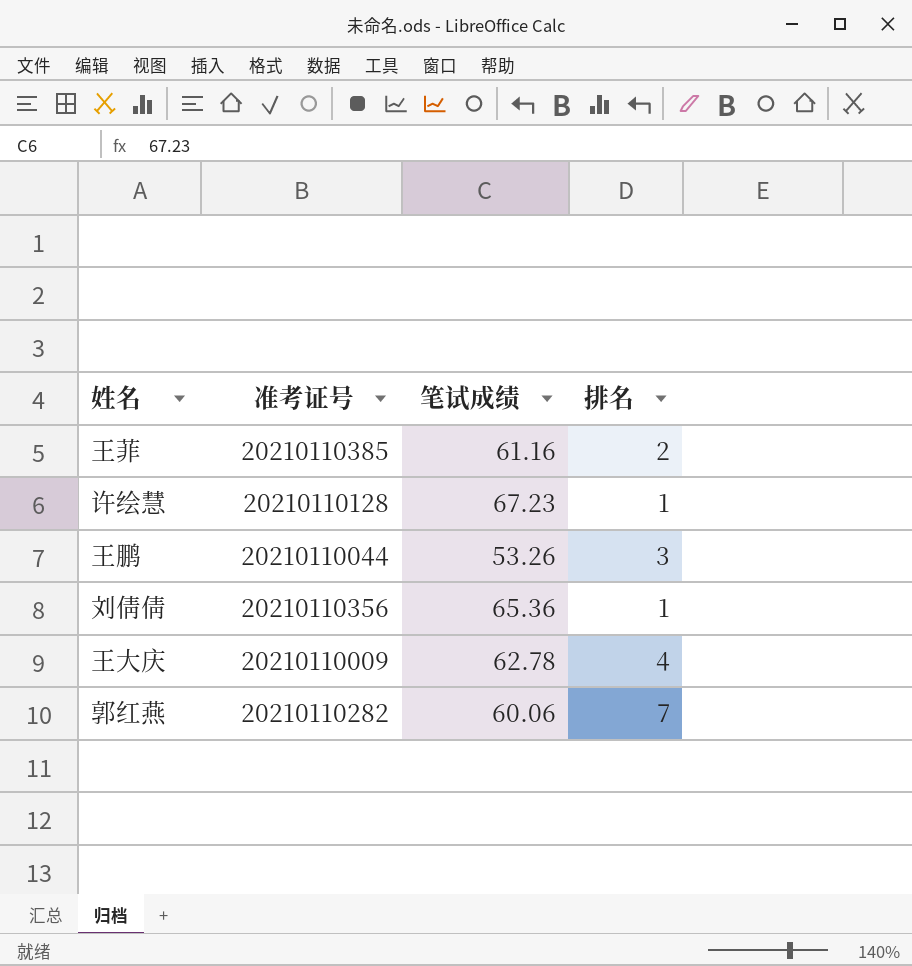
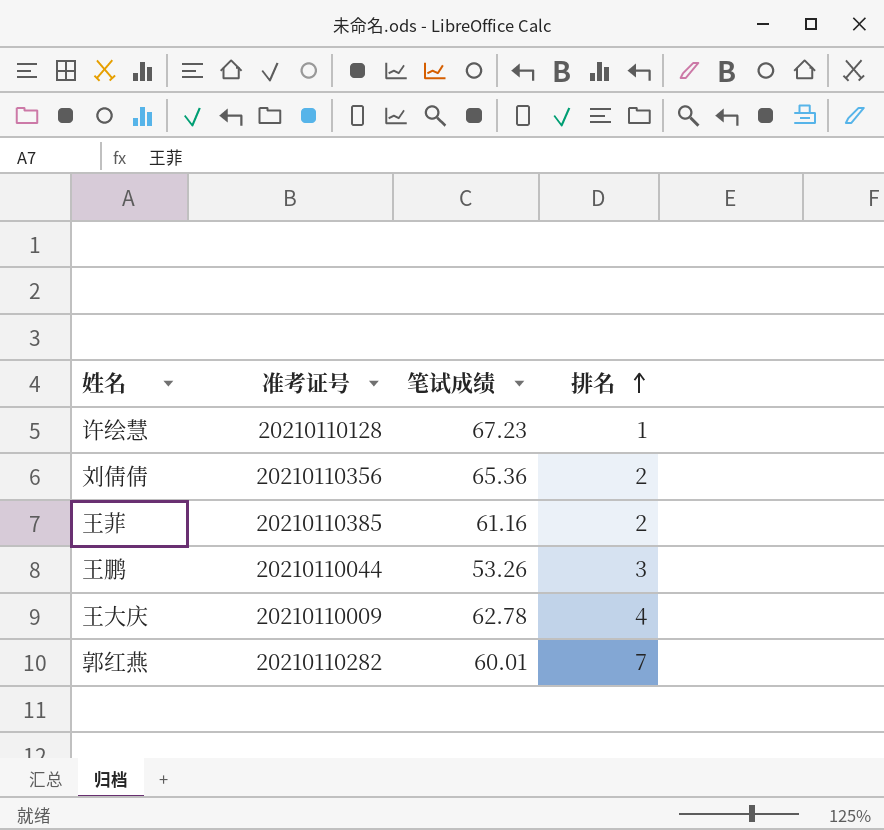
row order: none -> 排名 ascending
刘倩倩 | 排名: 1 -> 2
郭红燕 | 笔试成绩: 60.06 -> 60.01

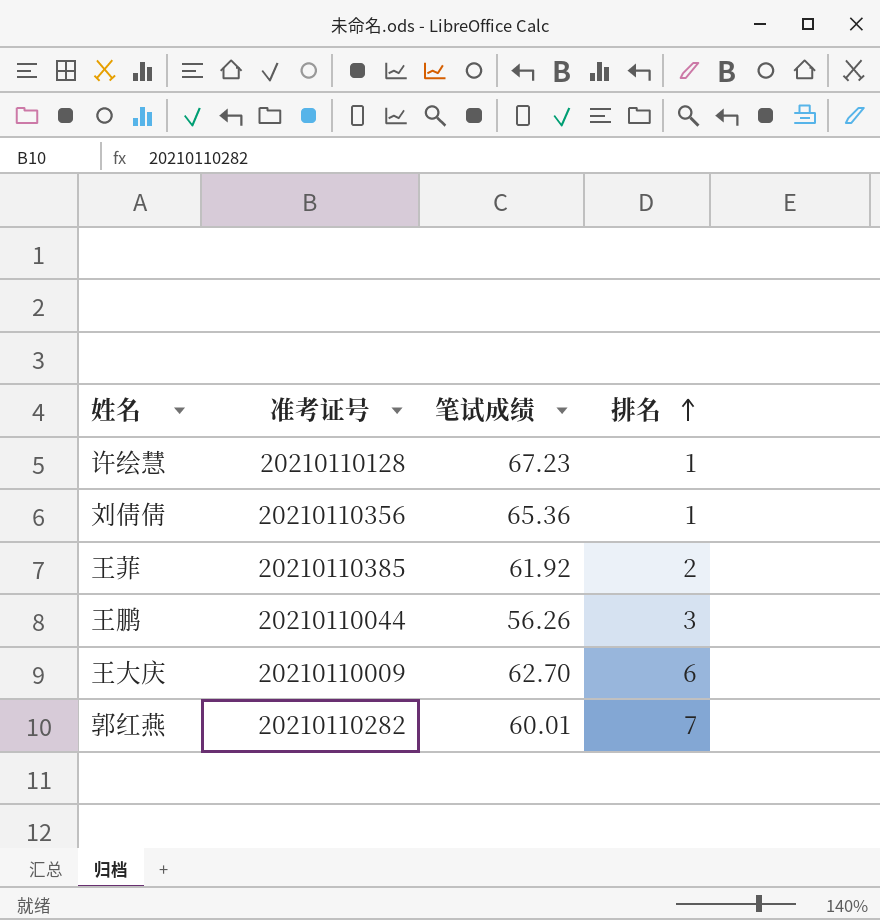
刘倩倩 | 排名: 2 -> 1
王菲 | 笔试成绩: 61.16 -> 61.92
王鹏 | 笔试成绩: 53.26 -> 56.26
王大庆 | 笔试成绩: 62.78 -> 62.70
王大庆 | 排名: 4 -> 6

